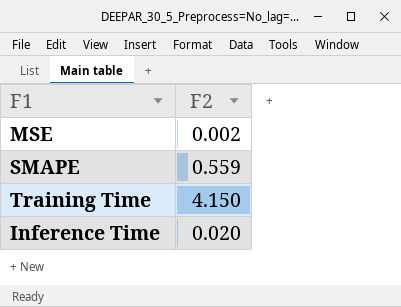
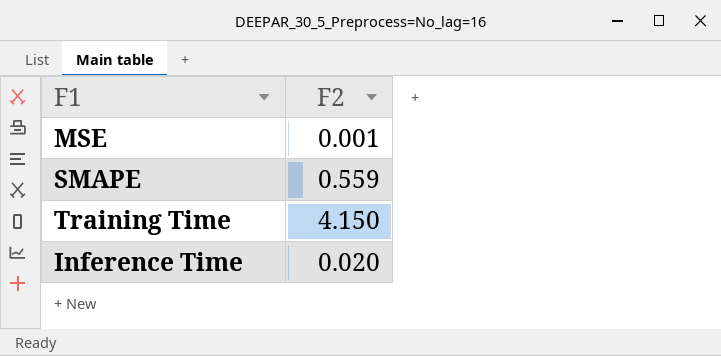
MSE | F2: 0.002 -> 0.001

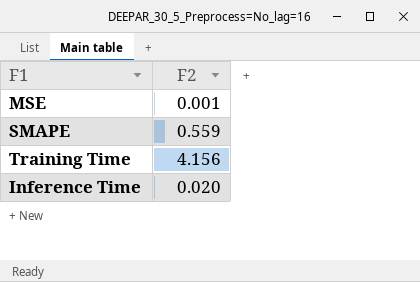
Training Time | F2: 4.150 -> 4.156

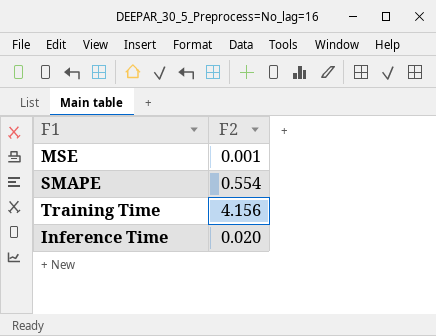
SMAPE | F2: 0.559 -> 0.554

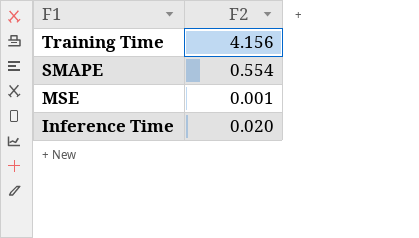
row order: none -> F1 descending

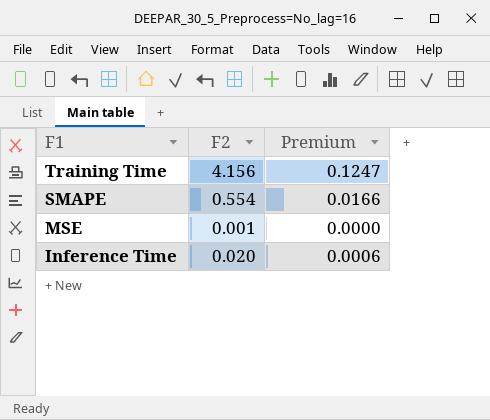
column Premium | formula: none -> [F2] * 0.03

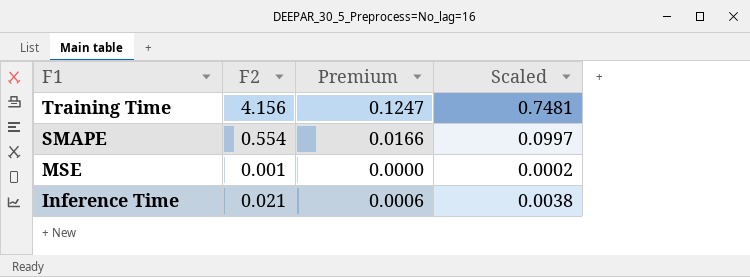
column Scaled | formula: none -> [F2] * 0.18
Inference Time | F2: 0.020 -> 0.021

